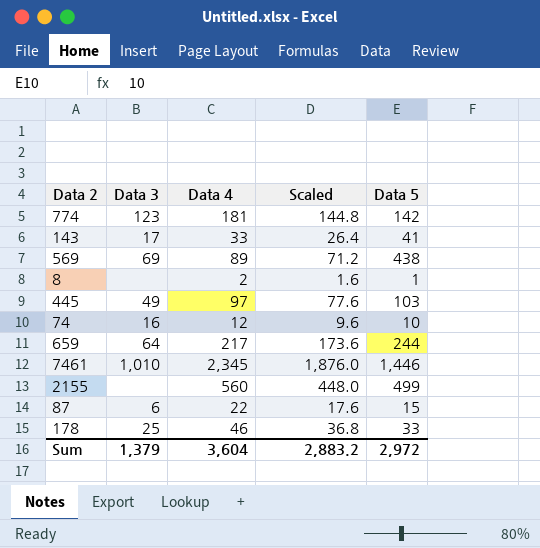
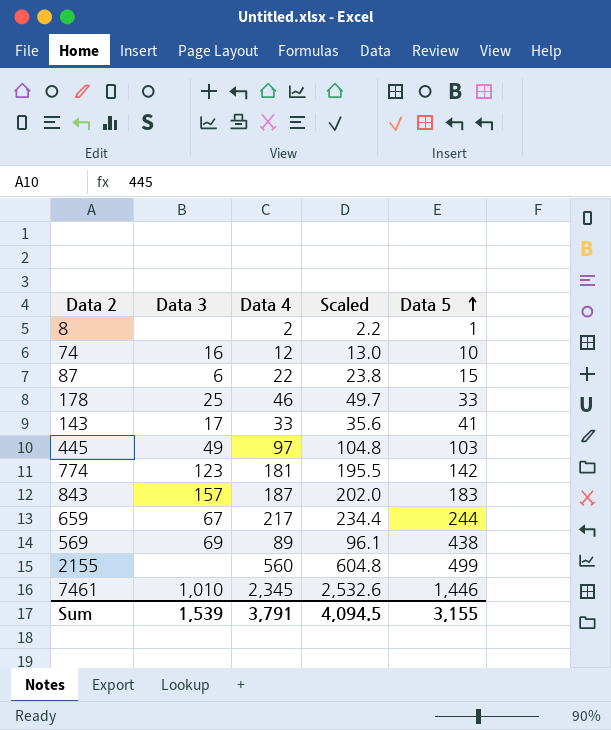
row order: none -> Data 5 ascending
column Scaled | formula: [Data 4] * 0.8 -> [Data 4] * 1.08
row 843: none -> 157 | 187 | 202.0 | 183
659 | Data 3: 64 -> 67
Sum | Data 3: 1,379 -> 1,539
Sum | Data 4: 3,604 -> 3,791
Sum | Scaled: 2,883.2 -> 4,094.5
Sum | Data 5: 2,972 -> 3,155

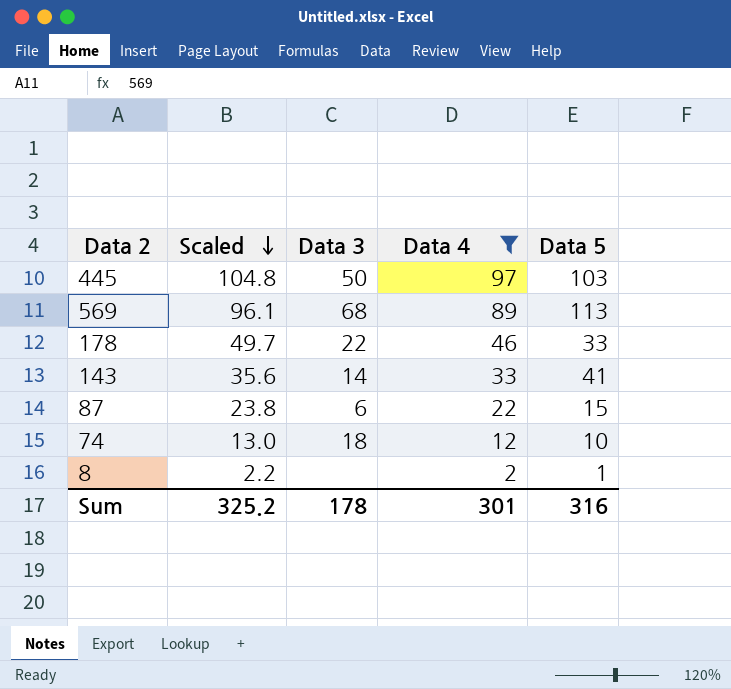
filter: none -> Data 4 <= 97
row order: Data 5 ascending -> Scaled descending
column Scaled | position: 4 -> 2
445 | Data 3: 49 -> 50
569 | Data 3: 69 -> 68
569 | Data 5: 438 -> 113
178 | Data 3: 25 -> 22
143 | Data 3: 17 -> 14
74 | Data 3: 16 -> 18
Sum | Scaled: 4,094.5 -> 325.2
Sum | Data 3: 1,539 -> 178
Sum | Data 4: 3,791 -> 301
Sum | Data 5: 3,155 -> 316

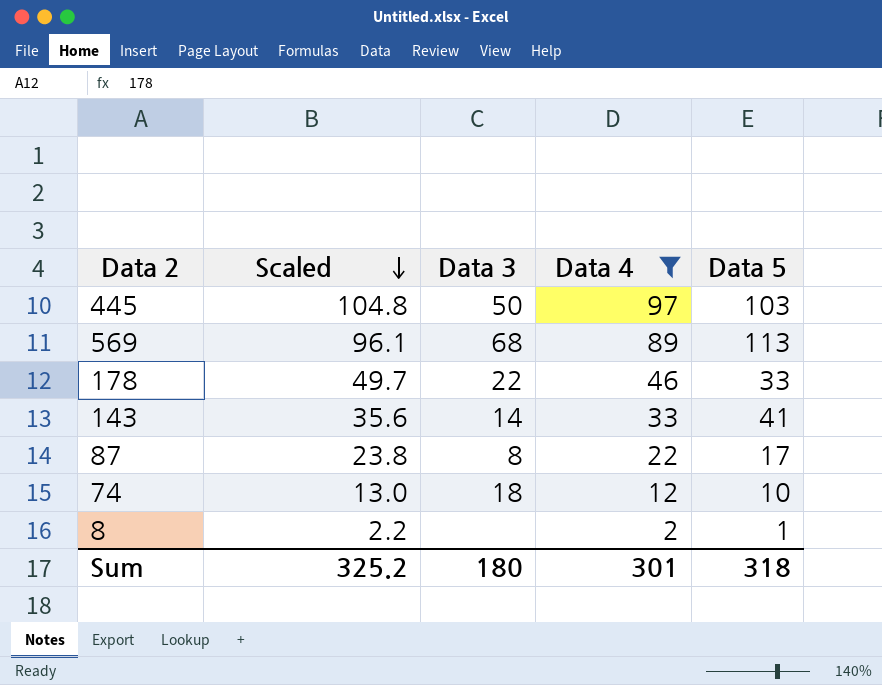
87 | Data 3: 6 -> 8
87 | Data 5: 15 -> 17
Sum | Data 3: 178 -> 180
Sum | Data 5: 316 -> 318

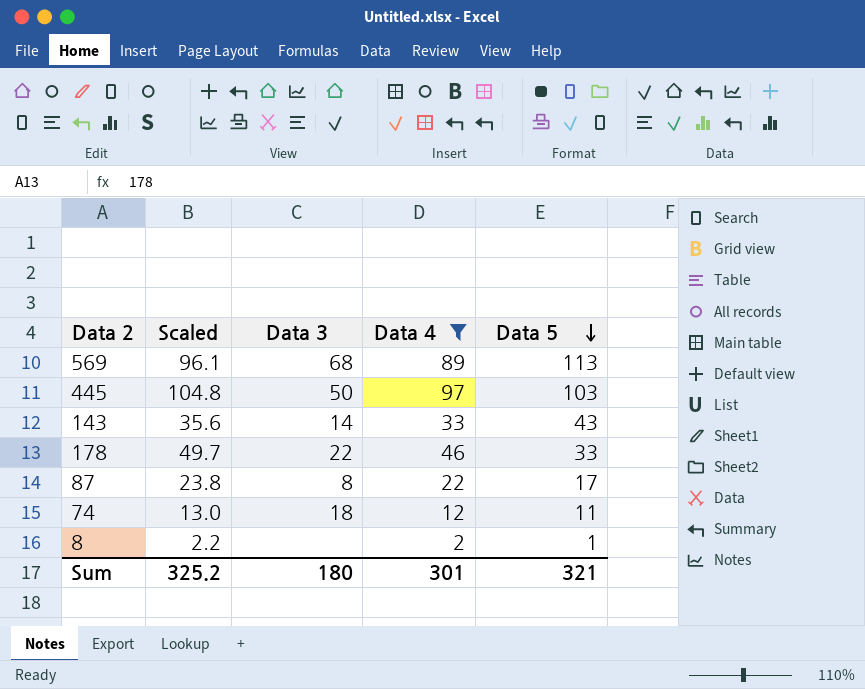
row order: Scaled descending -> Data 5 descending
143 | Data 5: 41 -> 43
74 | Data 5: 10 -> 11
Sum | Data 5: 318 -> 321

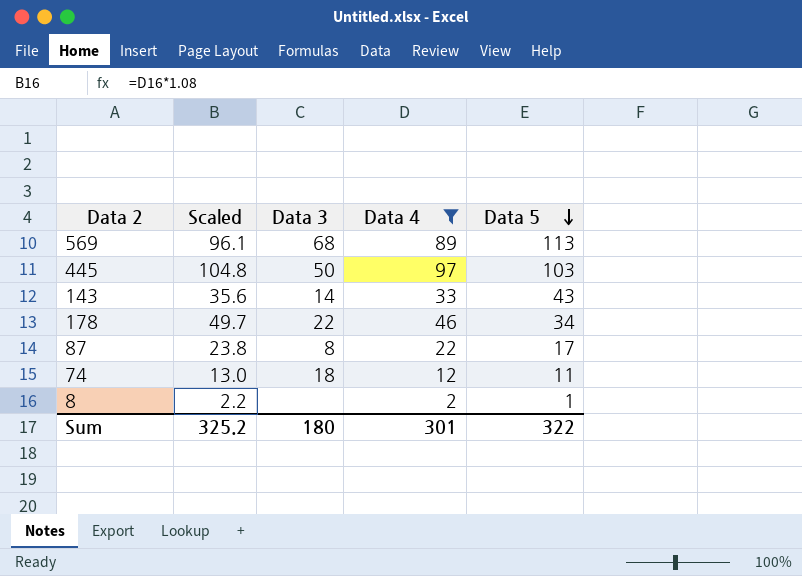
178 | Data 5: 33 -> 34
Sum | Data 5: 321 -> 322

